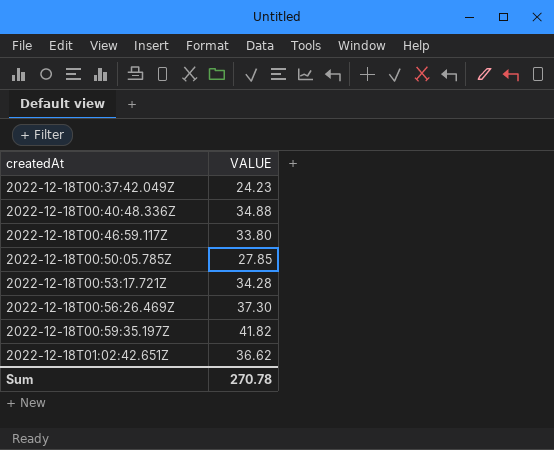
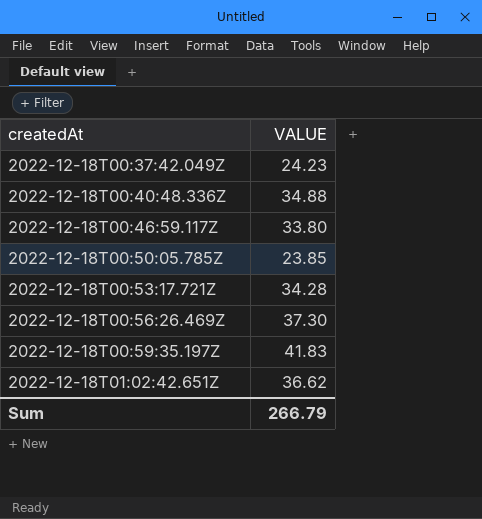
2022-12-18T00:50:05.785Z | VALUE: 27.85 -> 23.85
2022-12-18T00:59:35.197Z | VALUE: 41.82 -> 41.83
Sum | VALUE: 270.78 -> 266.79

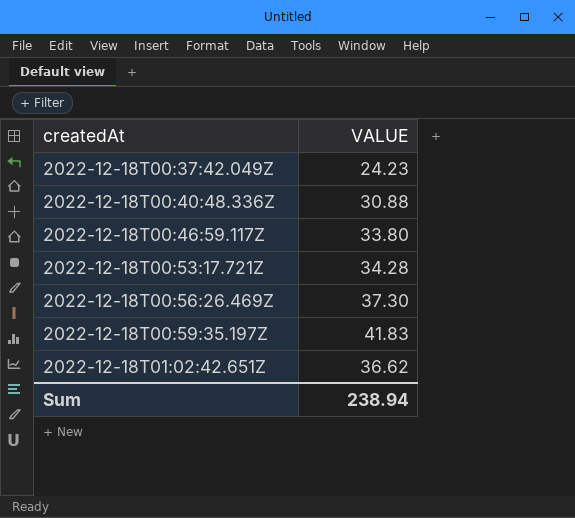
row 2022-12-18T00:50:05.785Z: 23.85 -> none
2022-12-18T00:40:48.336Z | VALUE: 34.88 -> 30.88
Sum | VALUE: 266.79 -> 238.94

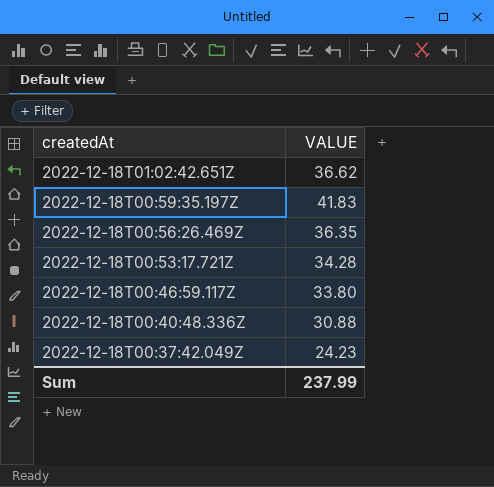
row order: createdAt ascending -> createdAt descending
2022-12-18T00:56:26.469Z | VALUE: 37.30 -> 36.35
Sum | VALUE: 238.94 -> 237.99

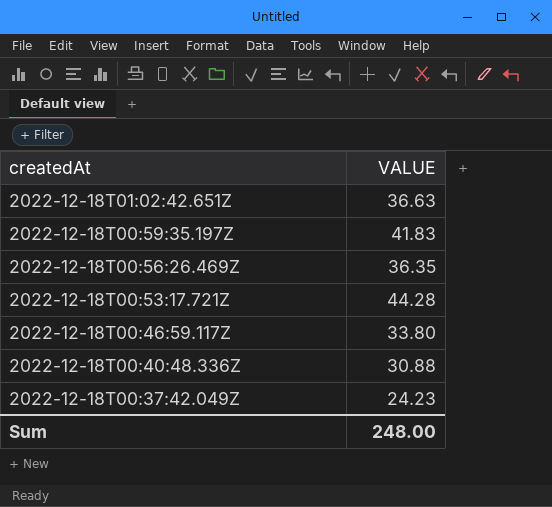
2022-12-18T01:02:42.651Z | VALUE: 36.62 -> 36.63
2022-12-18T00:53:17.721Z | VALUE: 34.28 -> 44.28
Sum | VALUE: 237.99 -> 248.00

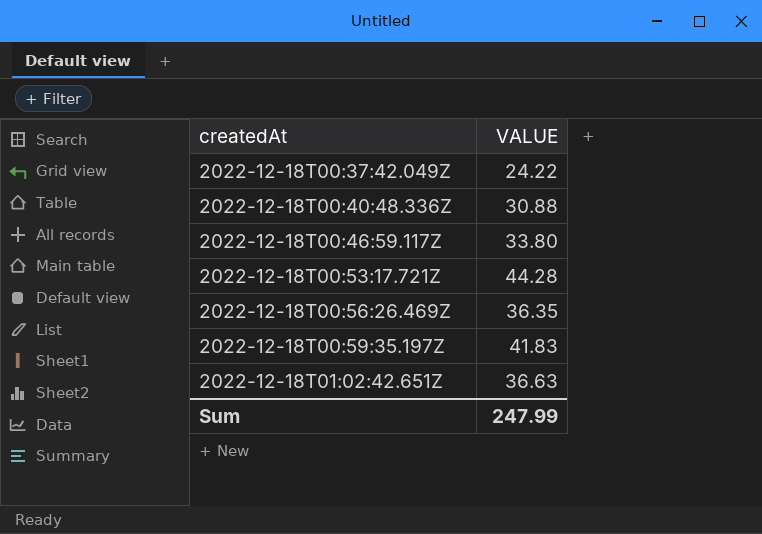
row order: createdAt descending -> createdAt ascending
2022-12-18T00:37:42.049Z | VALUE: 24.23 -> 24.22
Sum | VALUE: 248.00 -> 247.99

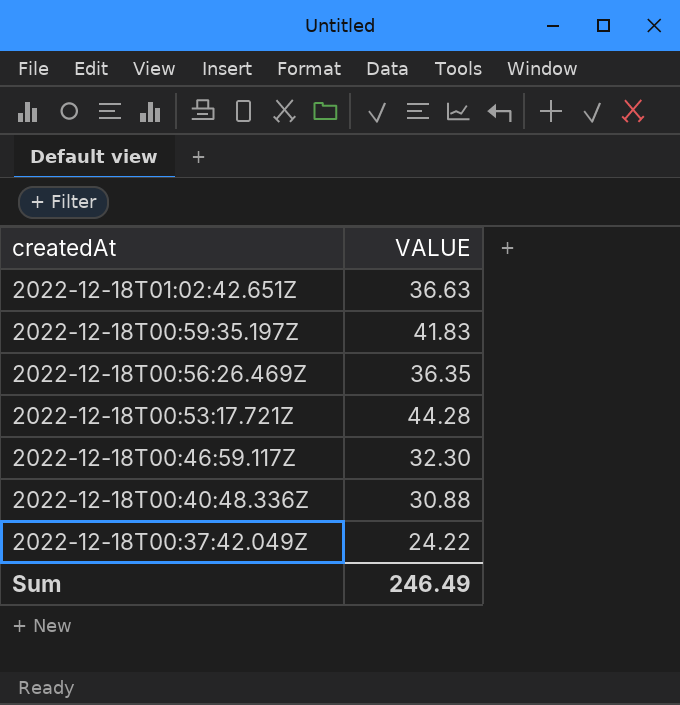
row order: createdAt ascending -> createdAt descending
2022-12-18T00:46:59.117Z | VALUE: 33.80 -> 32.30
Sum | VALUE: 247.99 -> 246.49

